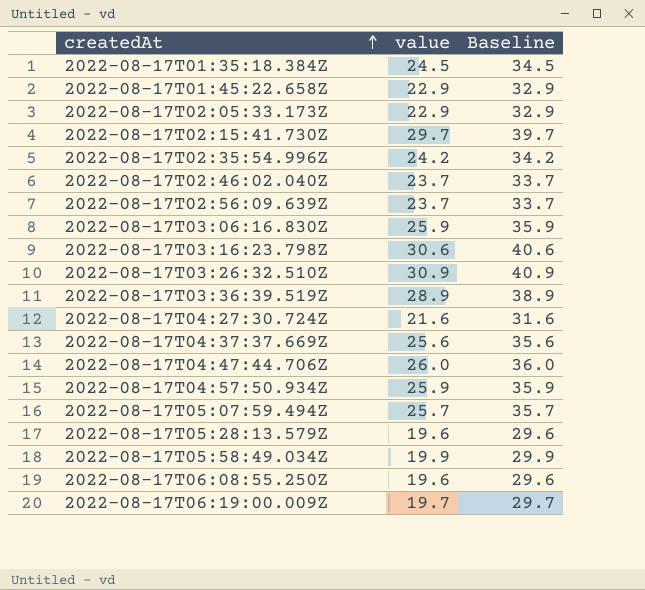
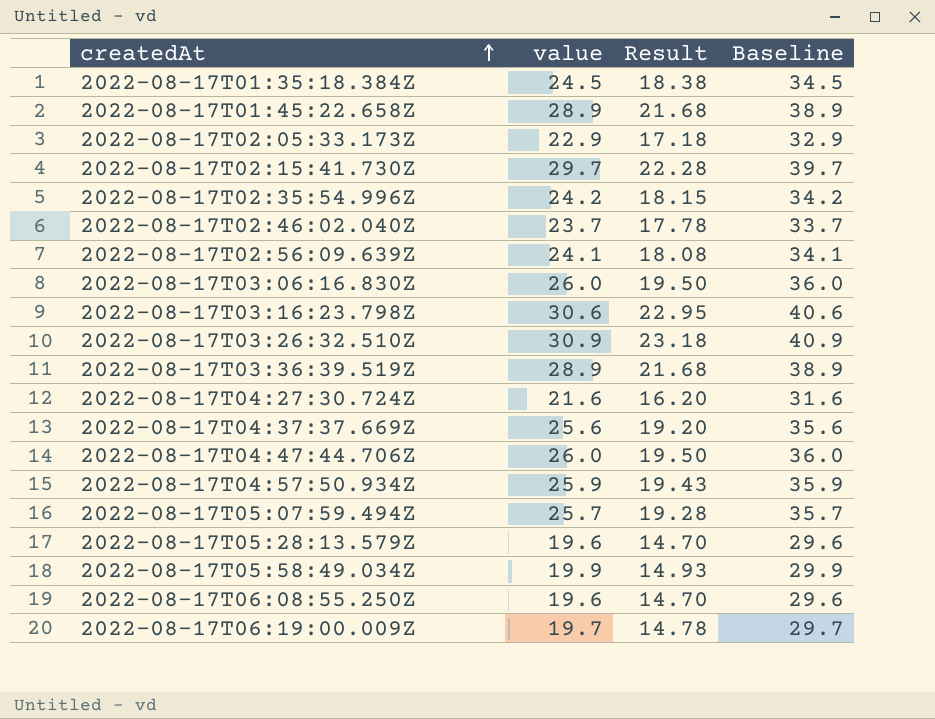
column Result | formula: none -> [value] * 0.75
2022-08-17T01:45:22.658Z | value: 22.9 -> 28.9
2022-08-17T01:45:22.658Z | Baseline: 32.9 -> 38.9
2022-08-17T02:56:09.639Z | value: 23.7 -> 24.1
2022-08-17T02:56:09.639Z | Baseline: 33.7 -> 34.1
2022-08-17T03:06:16.830Z | value: 25.9 -> 26.0
2022-08-17T03:06:16.830Z | Baseline: 35.9 -> 36.0

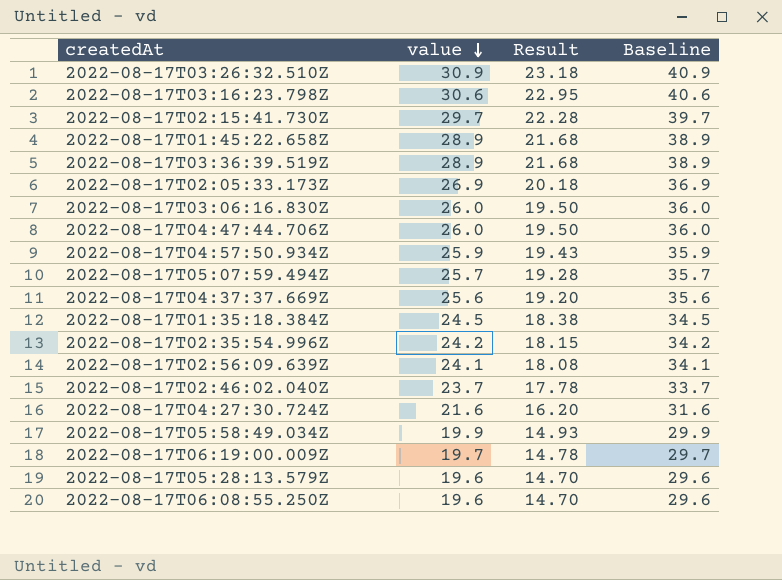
row order: createdAt ascending -> value descending
2022-08-17T02:05:33.173Z | value: 22.9 -> 26.9
2022-08-17T02:05:33.173Z | Result: 17.18 -> 20.18
2022-08-17T02:05:33.173Z | Baseline: 32.9 -> 36.9

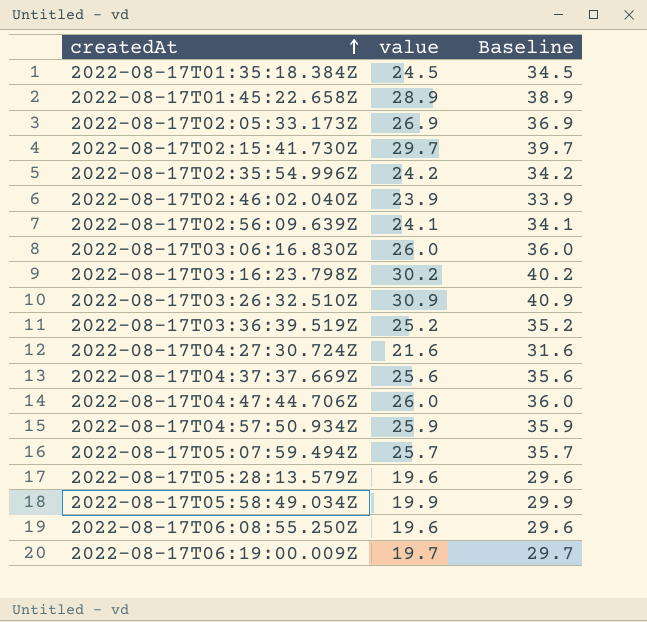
row order: value descending -> createdAt ascending
column Result | formula: [value] * 0.75 -> none
2022-08-17T02:46:02.040Z | value: 23.7 -> 23.9
2022-08-17T02:46:02.040Z | Baseline: 33.7 -> 33.9
2022-08-17T03:16:23.798Z | value: 30.6 -> 30.2
2022-08-17T03:16:23.798Z | Baseline: 40.6 -> 40.2
2022-08-17T03:36:39.519Z | value: 28.9 -> 25.2
2022-08-17T03:36:39.519Z | Baseline: 38.9 -> 35.2

